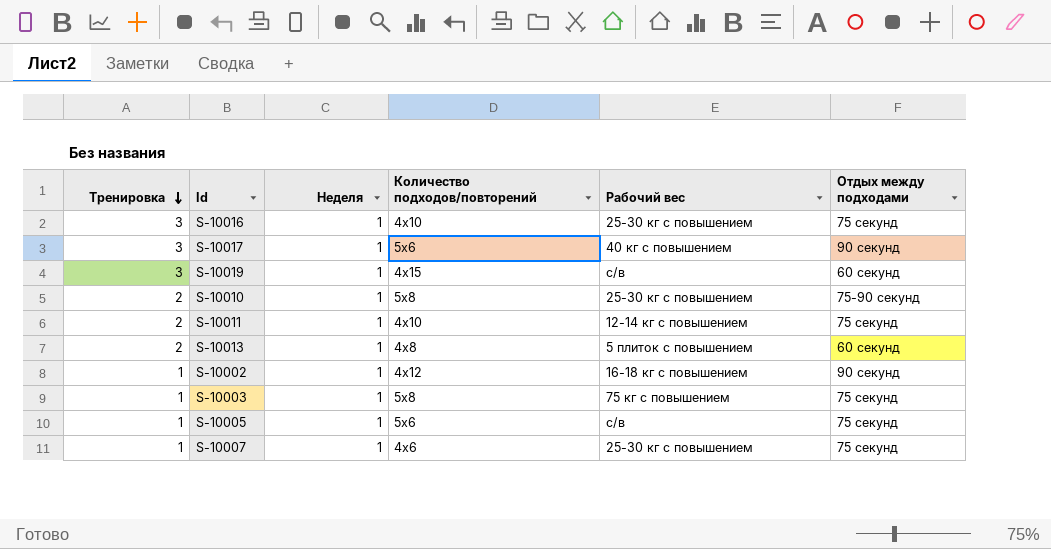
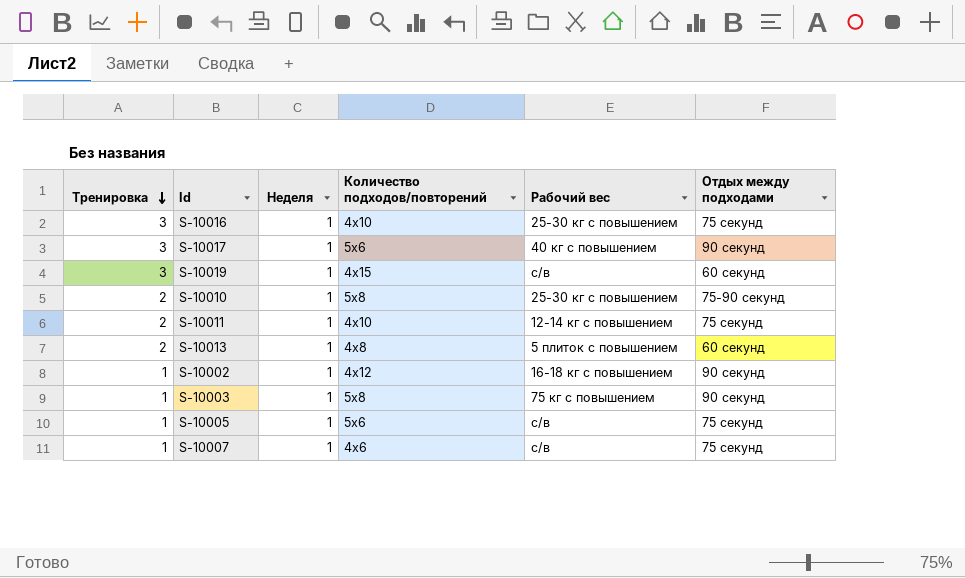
S-10003 | Отдых между подходами: 75 секунд -> 90 секунд
S-10007 | Рабочий вес: 25-30 кг с повышением -> с/в

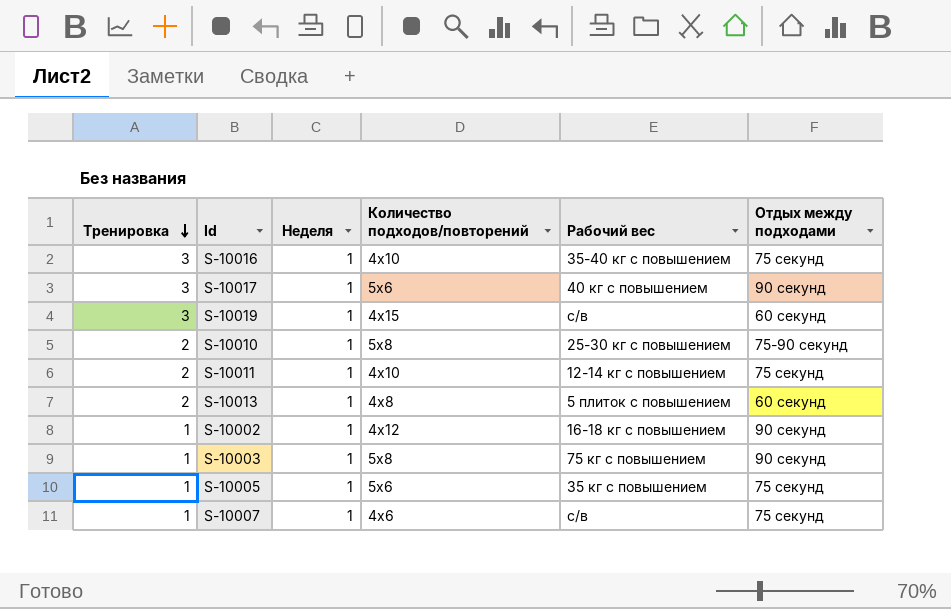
S-10016 | Рабочий вес: 25-30 кг с повышением -> 35-40 кг с повышением
S-10005 | Рабочий вес: с/в -> 35 кг с повышением

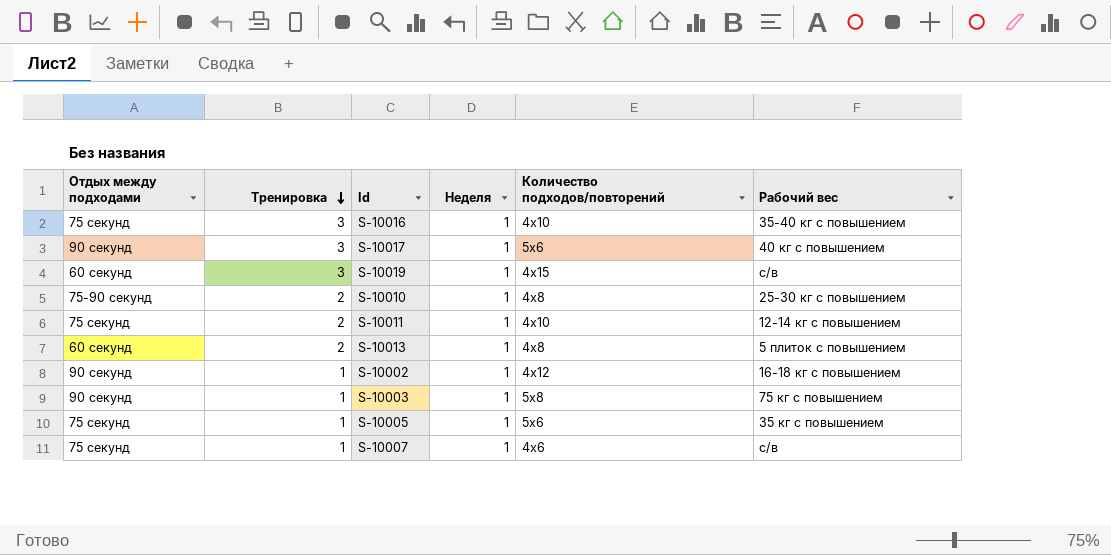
column Отдых между подходами | position: 6 -> 1
S-10010 | Количество подходов/повторений: 5х8 -> 4х8

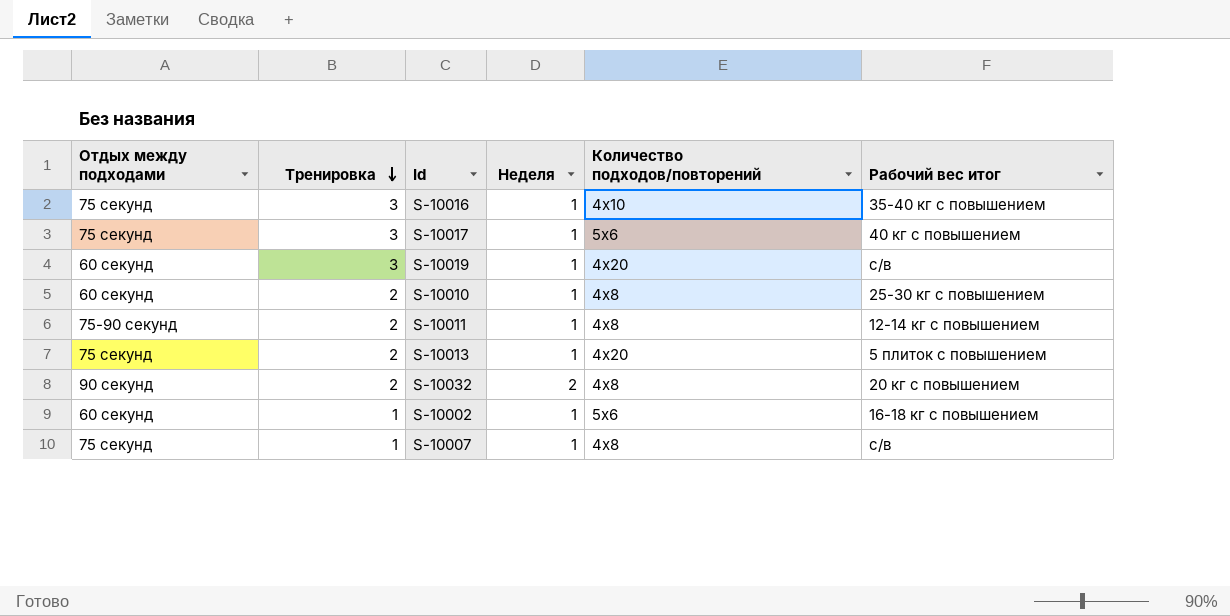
column name: Рабочий вес -> Рабочий вес итог
row S-10003: 90 секунд | 1 | 1 | 5х8 | 75 кг с повышением -> none
row S-10005: 75 секунд | 1 | 1 | 5х6 | 35 кг с повышением -> none
S-10017 | Отдых между подходами: 90 секунд -> 75 секунд
S-10019 | Количество подходов/повторений: 4х15 -> 4х20
S-10010 | Отдых между подходами: 75-90 секунд -> 60 секунд
S-10011 | Отдых между подходами: 75 секунд -> 75-90 секунд
S-10011 | Количество подходов/повторений: 4х10 -> 4х8
S-10013 | Отдых между подходами: 60 секунд -> 75 секунд
S-10013 | Количество подходов/повторений: 4х8 -> 4х20
row S-10032: none -> 90 секунд | 2 | 2 | 4х8 | 20 кг с повышением
S-10002 | Отдых между подходами: 90 секунд -> 60 секунд
S-10002 | Количество подходов/повторений: 4х12 -> 5х6
S-10007 | Количество подходов/повторений: 4х6 -> 4х8

